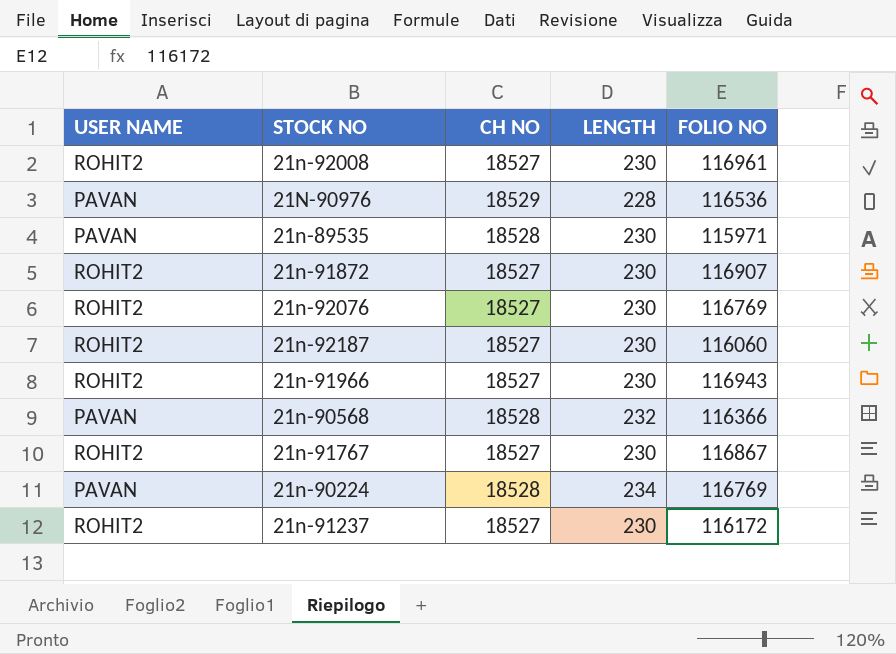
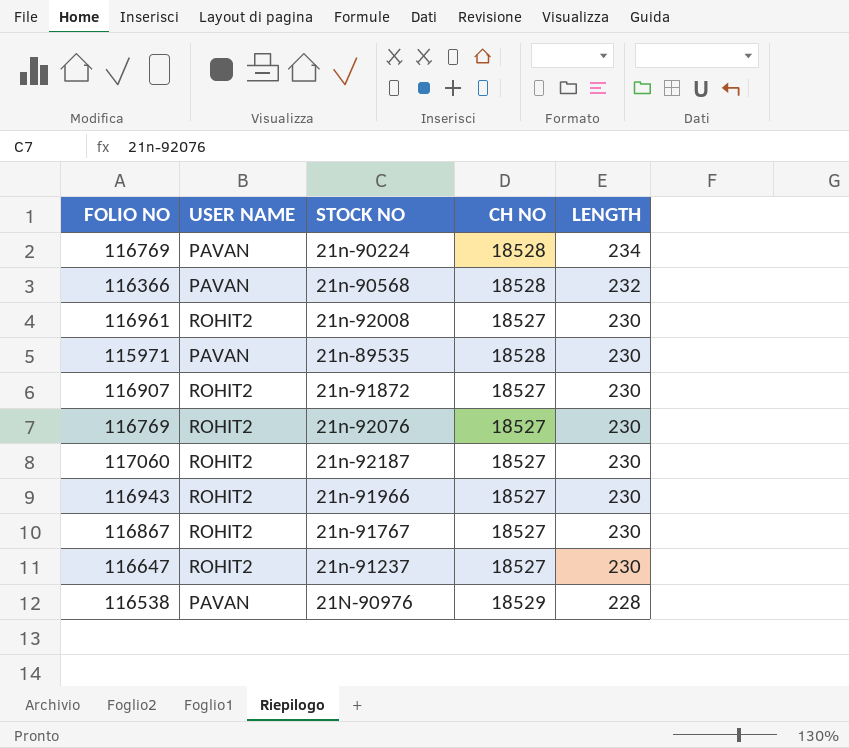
row order: none -> LENGTH descending
column FOLIO NO | position: 5 -> 1
21n-92187 | FOLIO NO: 116060 -> 117060
21n-91237 | FOLIO NO: 116172 -> 116647
21N-90976 | FOLIO NO: 116536 -> 116538

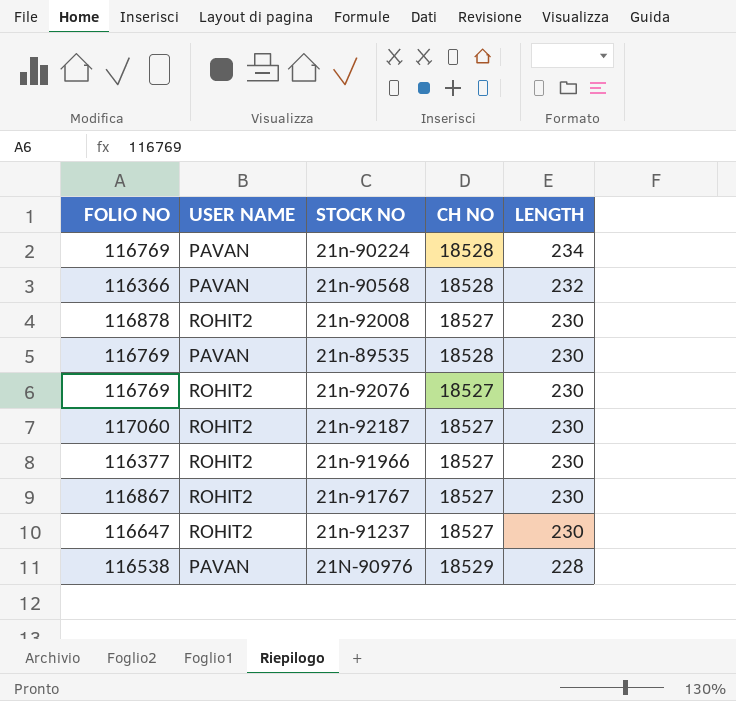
row 21n-91872: 116907 | ROHIT2 | 18527 | 230 -> none
21n-92008 | FOLIO NO: 116961 -> 116878
21n-89535 | FOLIO NO: 115971 -> 116769
21n-91966 | FOLIO NO: 116943 -> 116377

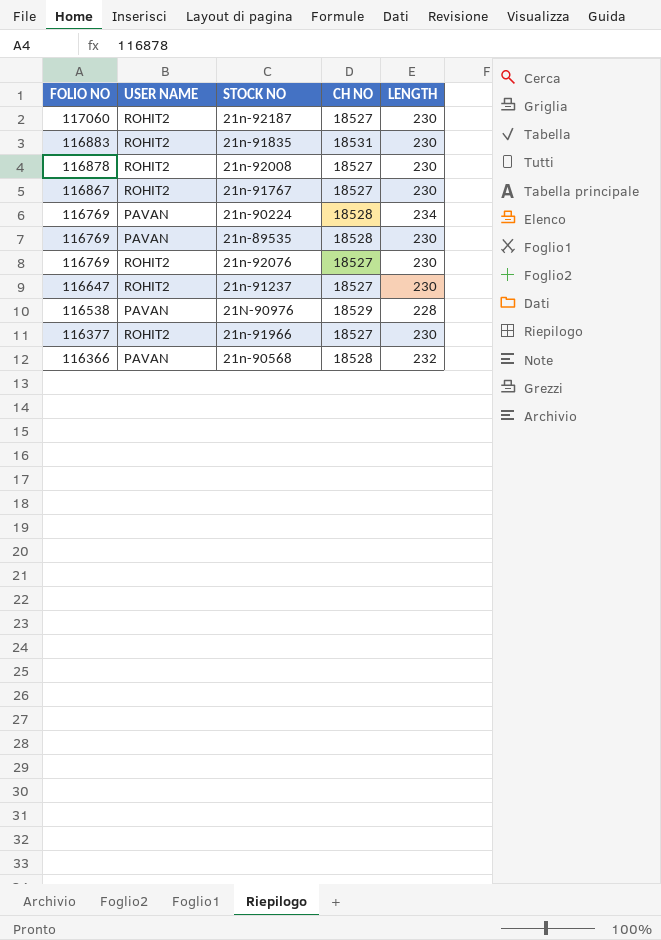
row order: LENGTH descending -> FOLIO NO descending
row 21n-91835: none -> 116883 | ROHIT2 | 18531 | 230

